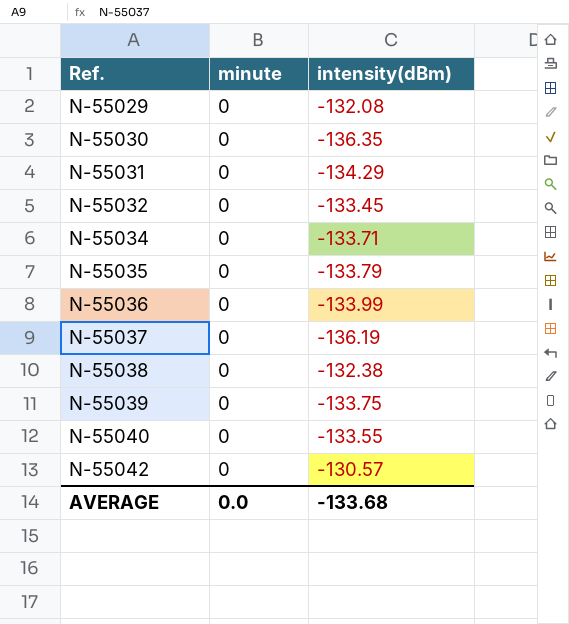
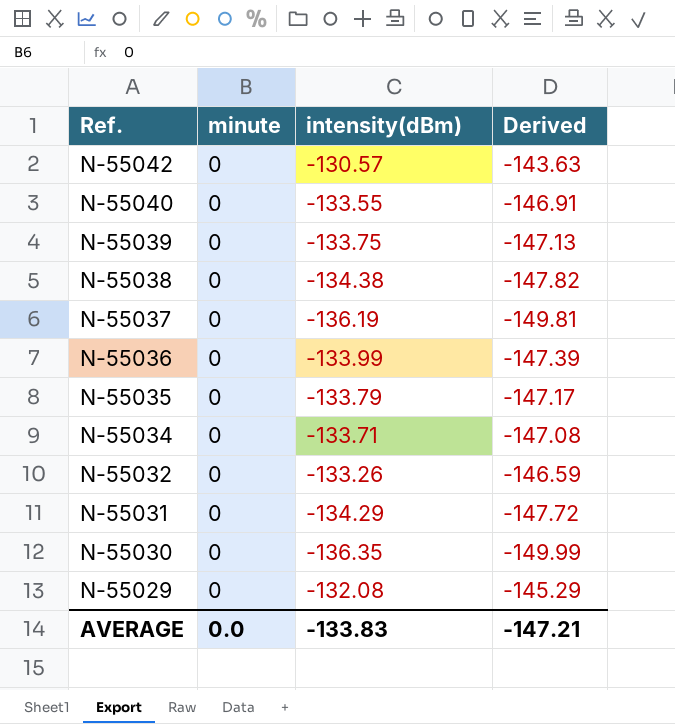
row order: Ref. ascending -> Ref. descending
column Derived | formula: none -> [intensity(dBm)] * 1.1
N-55038 | intensity(dBm): -132.38 -> -134.38
N-55032 | intensity(dBm): -133.45 -> -133.26
AVERAGE | intensity(dBm): -133.68 -> -133.83

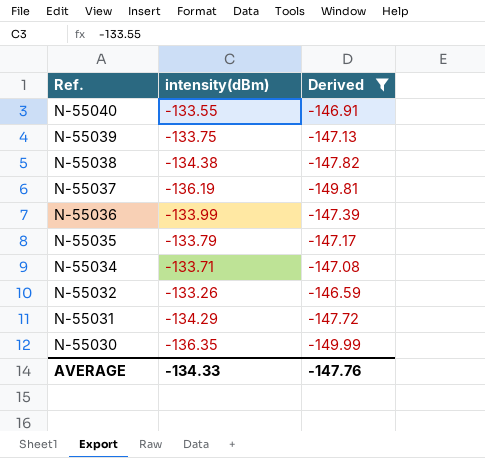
filter: none -> Derived <= -146.59
column minute | position: 2 -> none
AVERAGE | intensity(dBm): -133.83 -> -134.33
AVERAGE | Derived: -147.21 -> -147.76

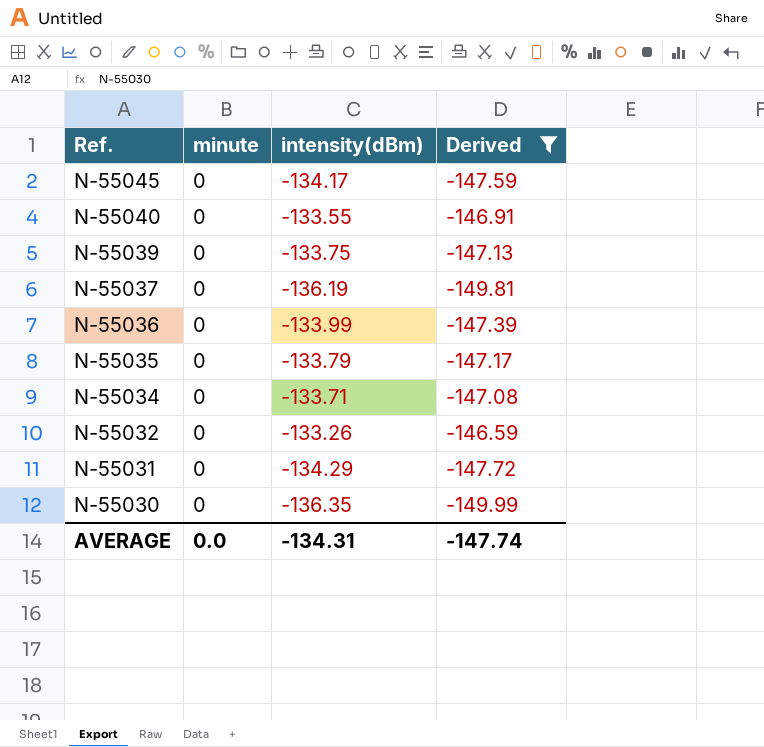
column minute | position: none -> 2
row N-55038: -134.38 | -147.82 -> none
row N-55045: none -> 0 | -134.17 | -147.59
AVERAGE | intensity(dBm): -134.33 -> -134.31
AVERAGE | Derived: -147.76 -> -147.74

